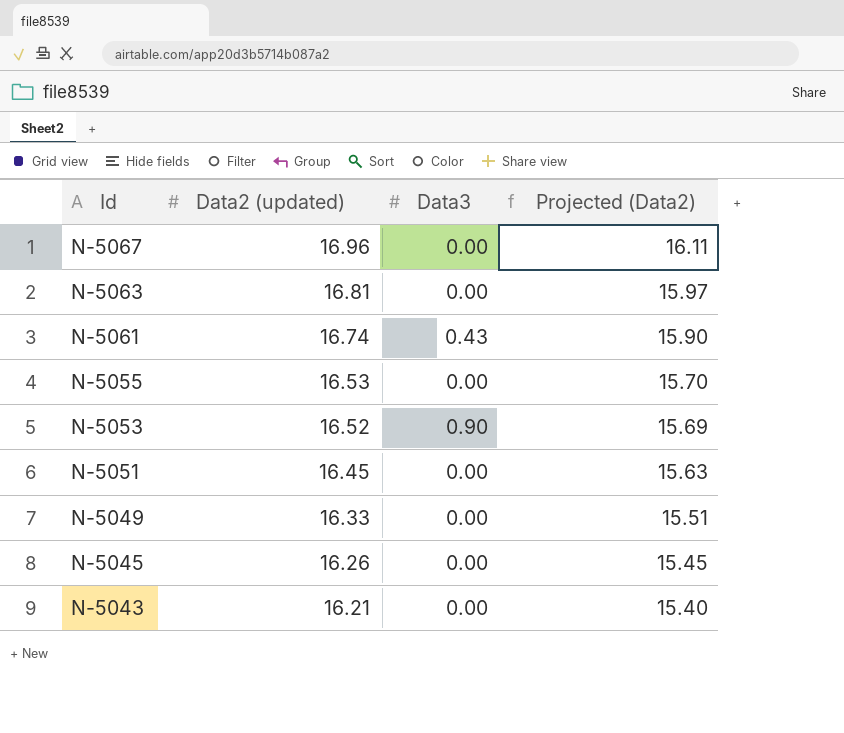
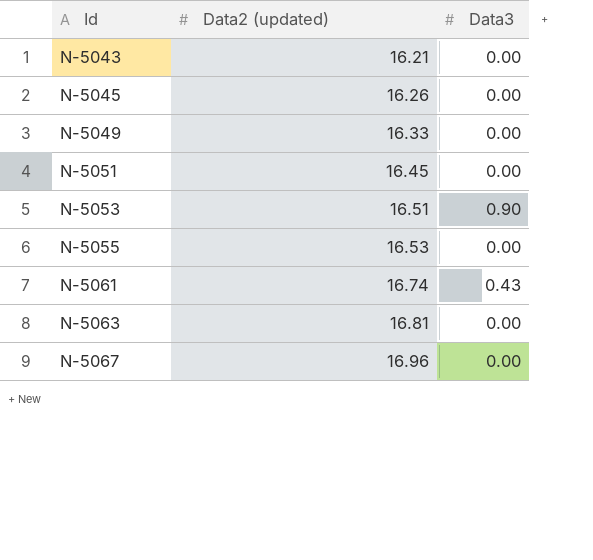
row order: Id descending -> Id ascending
column Projected (Data2) | formula: [Data2 (updated)] * 0.95 -> none
N-5053 | Data2 (updated): 16.52 -> 16.51

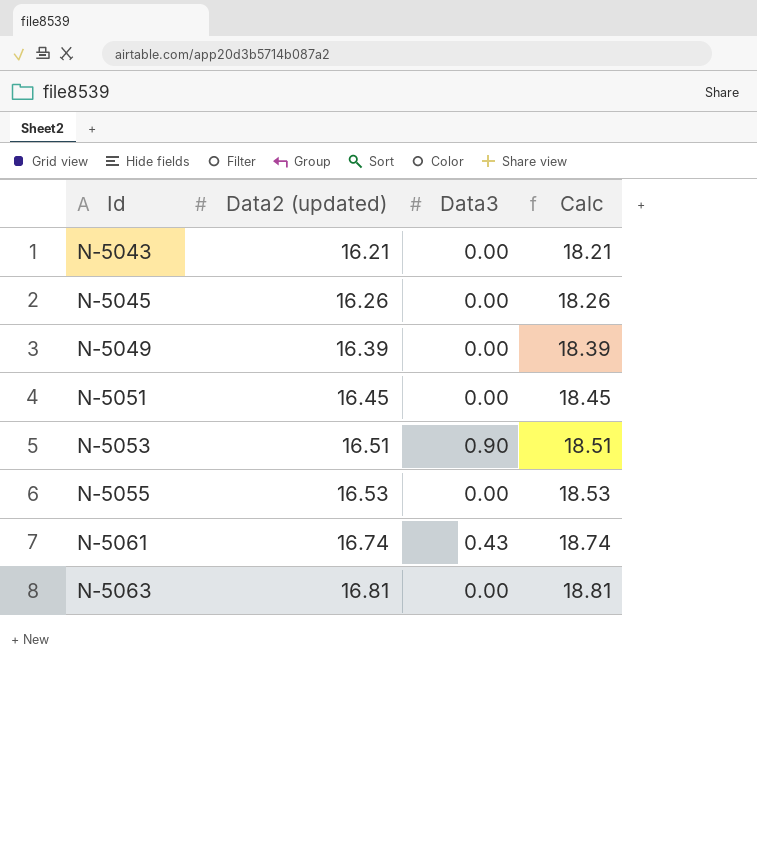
column Calc | formula: none -> [Data2 (updated)] + 2
row N-5067: 16.96 | 0.00 -> none
N-5049 | Data2 (updated): 16.33 -> 16.39

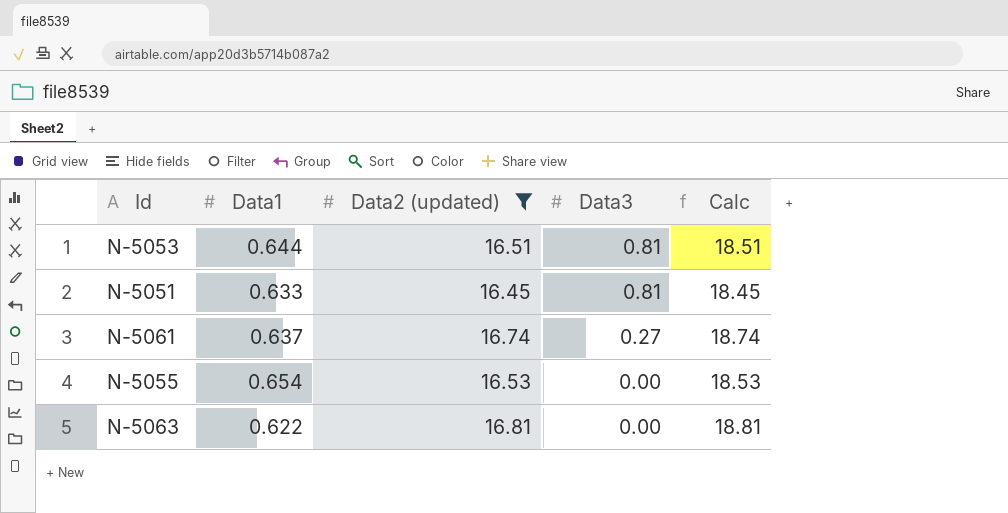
filter: none -> Data2 (updated) >= 16.45
row order: Id ascending -> Data3 descending
column Data1 | position: none -> 2
N-5053 | Data3: 0.90 -> 0.81
N-5051 | Data3: 0.00 -> 0.81
N-5061 | Data3: 0.43 -> 0.27

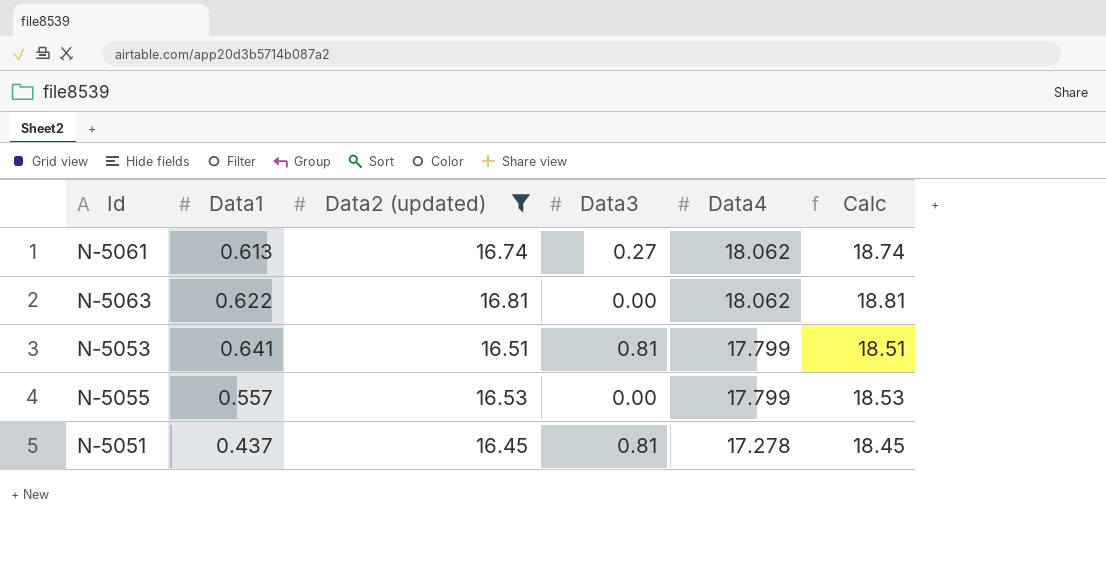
row order: Data3 descending -> Data4 descending
column Data4 | position: none -> 5
N-5061 | Data1: 0.637 -> 0.613
N-5053 | Data1: 0.644 -> 0.641
N-5055 | Data1: 0.654 -> 0.557
N-5051 | Data1: 0.633 -> 0.437

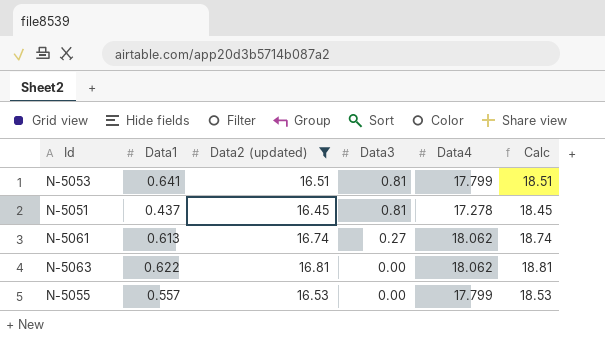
row order: Data4 descending -> Data3 descending

